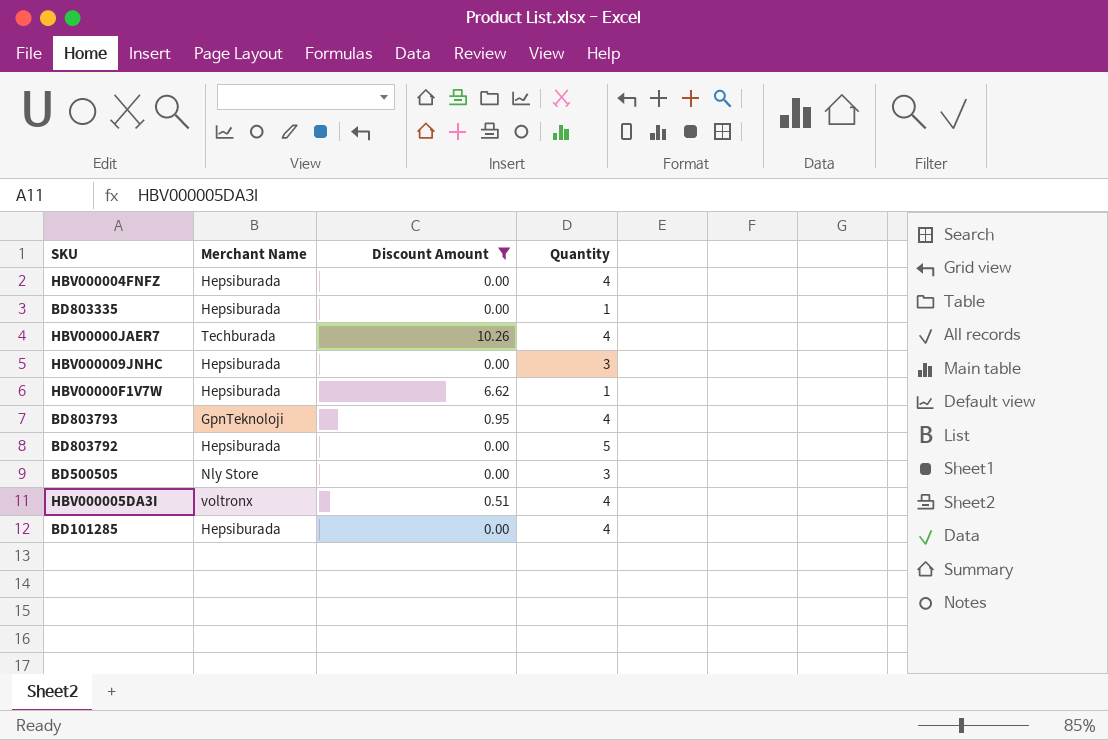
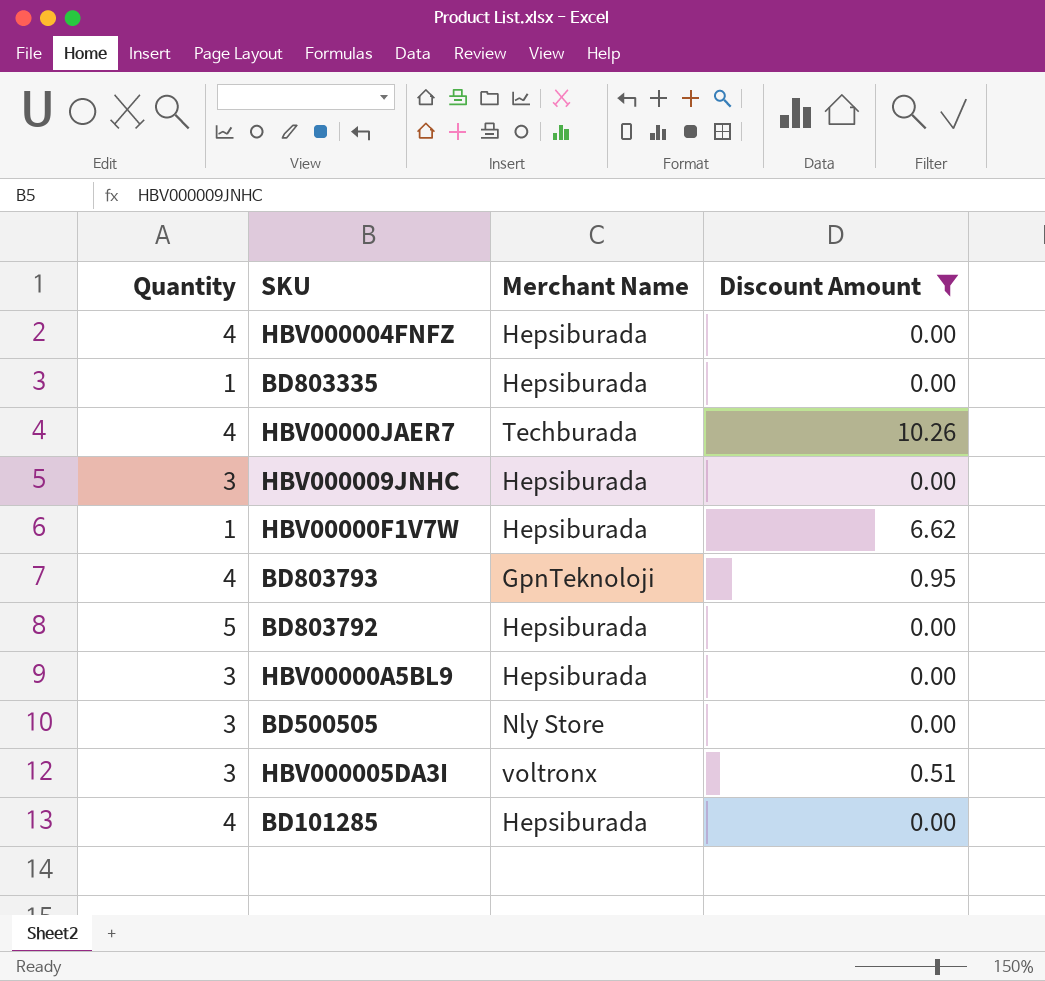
column Quantity | position: 4 -> 1
row HBV00000A5BL9: none -> 3 | Hepsiburada | 0.00
HBV000005DA3I | Quantity: 4 -> 3

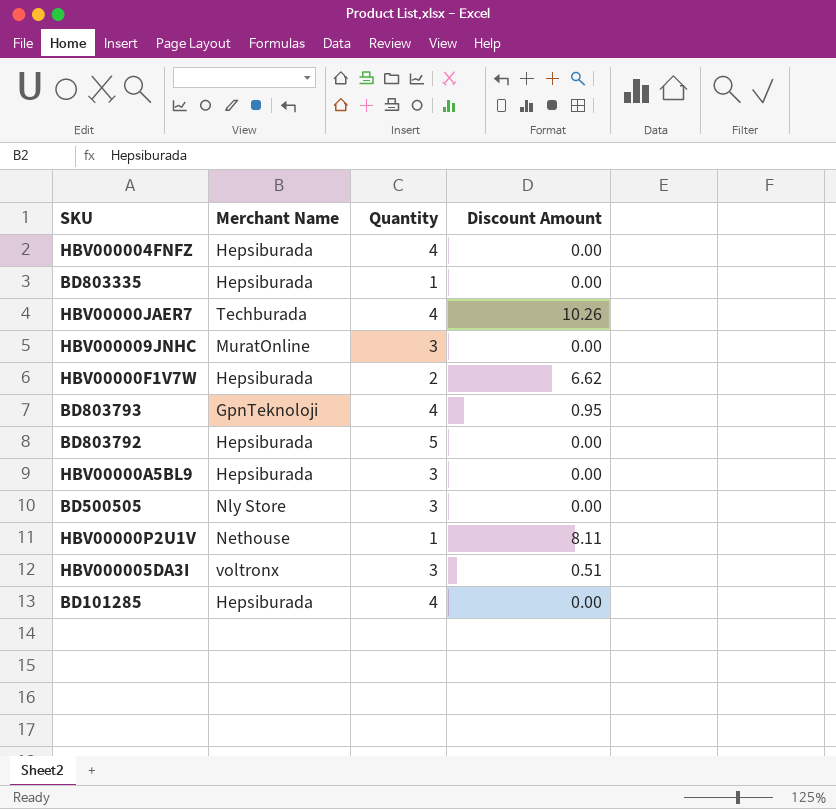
filter: Discount Amount != 8.11 -> none
column Quantity | position: 1 -> 3
HBV000009JNHC | Merchant Name: Hepsiburada -> MuratOnline
HBV00000F1V7W | Quantity: 1 -> 2

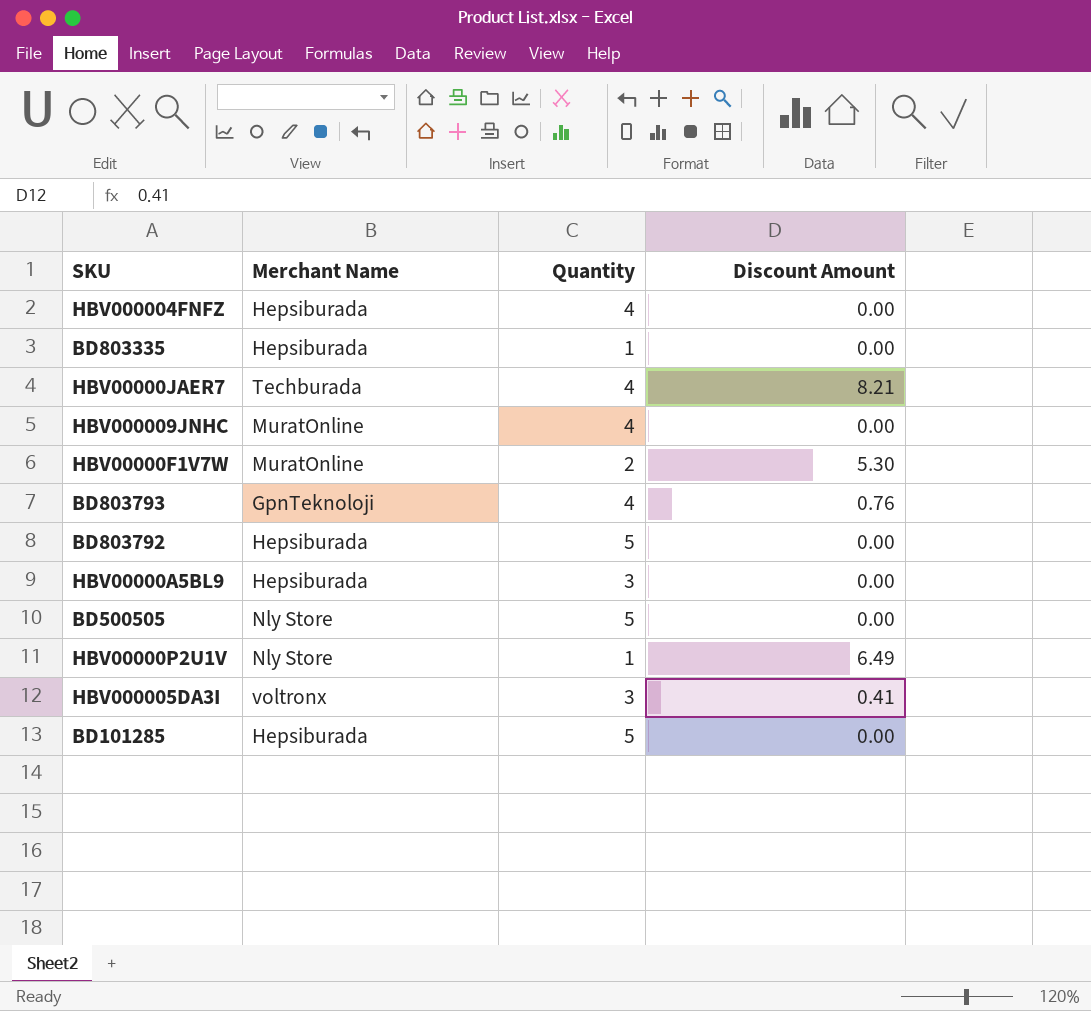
HBV00000JAER7 | Discount Amount: 10.26 -> 8.21
HBV000009JNHC | Quantity: 3 -> 4
HBV00000F1V7W | Merchant Name: Hepsiburada -> MuratOnline
HBV00000F1V7W | Discount Amount: 6.62 -> 5.30
BD803793 | Discount Amount: 0.95 -> 0.76
BD500505 | Quantity: 3 -> 5
HBV00000P2U1V | Merchant Name: Nethouse -> Nly Store
HBV00000P2U1V | Discount Amount: 8.11 -> 6.49
HBV000005DA3I | Discount Amount: 0.51 -> 0.41
BD101285 | Quantity: 4 -> 5

